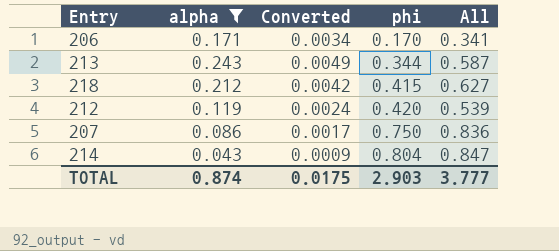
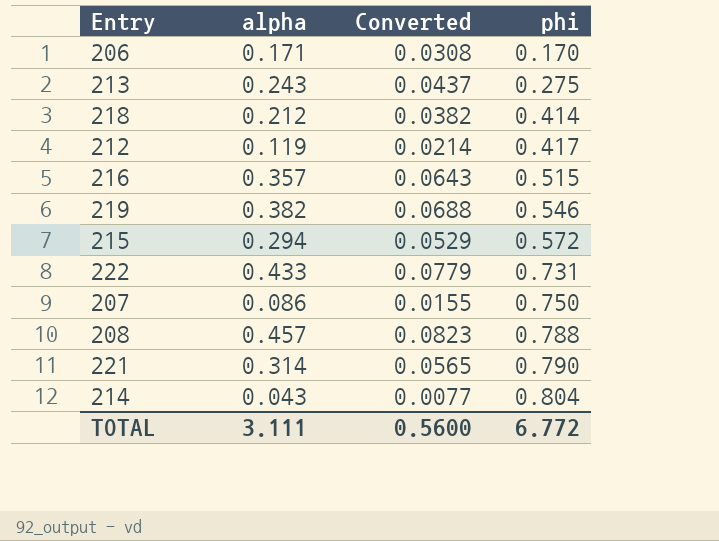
filter: alpha <= 0.243 -> none
column All | formula: [alpha] + [phi] -> none
column Converted | formula: [alpha] * 0.02 -> [alpha] * 0.18
213 | phi: 0.344 -> 0.275
218 | phi: 0.415 -> 0.414
212 | phi: 0.420 -> 0.417
TOTAL | alpha: 0.874 -> 3.111
TOTAL | Converted: 0.0175 -> 0.5600
TOTAL | phi: 2.903 -> 6.772

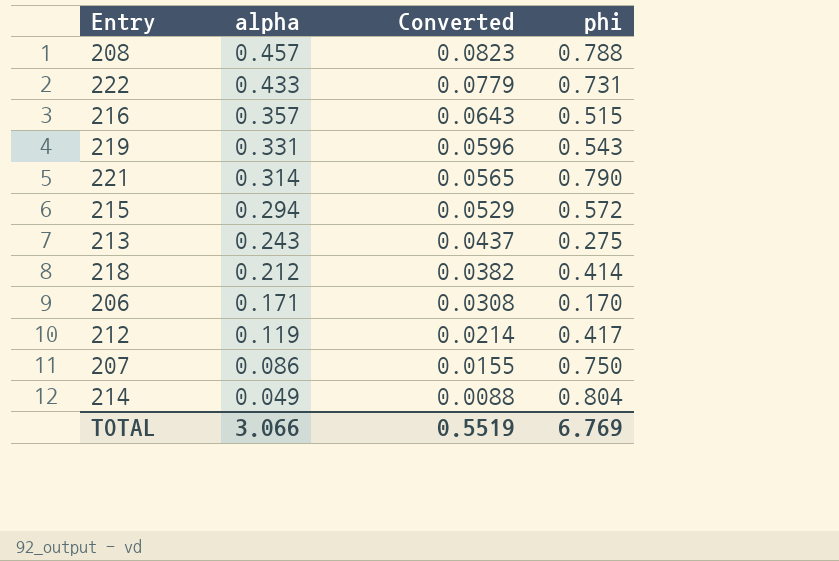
row order: phi ascending -> alpha descending
219 | alpha: 0.382 -> 0.331
219 | Converted: 0.0688 -> 0.0596
219 | phi: 0.546 -> 0.543
214 | alpha: 0.043 -> 0.049
214 | Converted: 0.0077 -> 0.0088
TOTAL | alpha: 3.111 -> 3.066
TOTAL | Converted: 0.5600 -> 0.5519
TOTAL | phi: 6.772 -> 6.769

